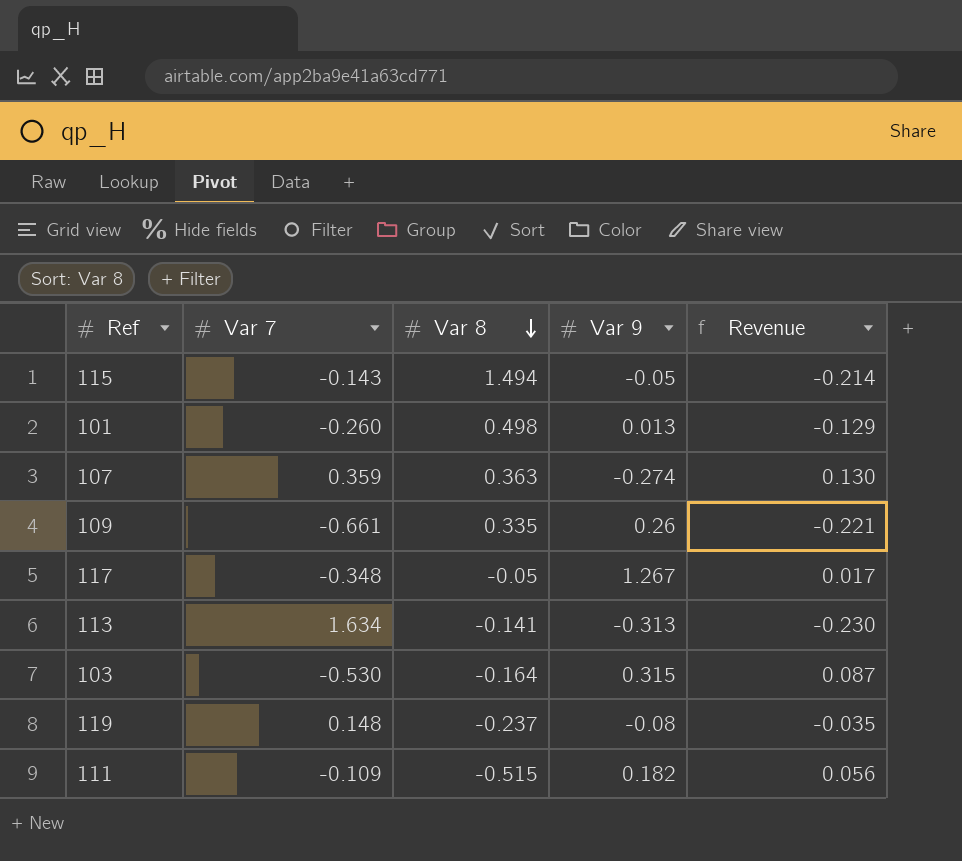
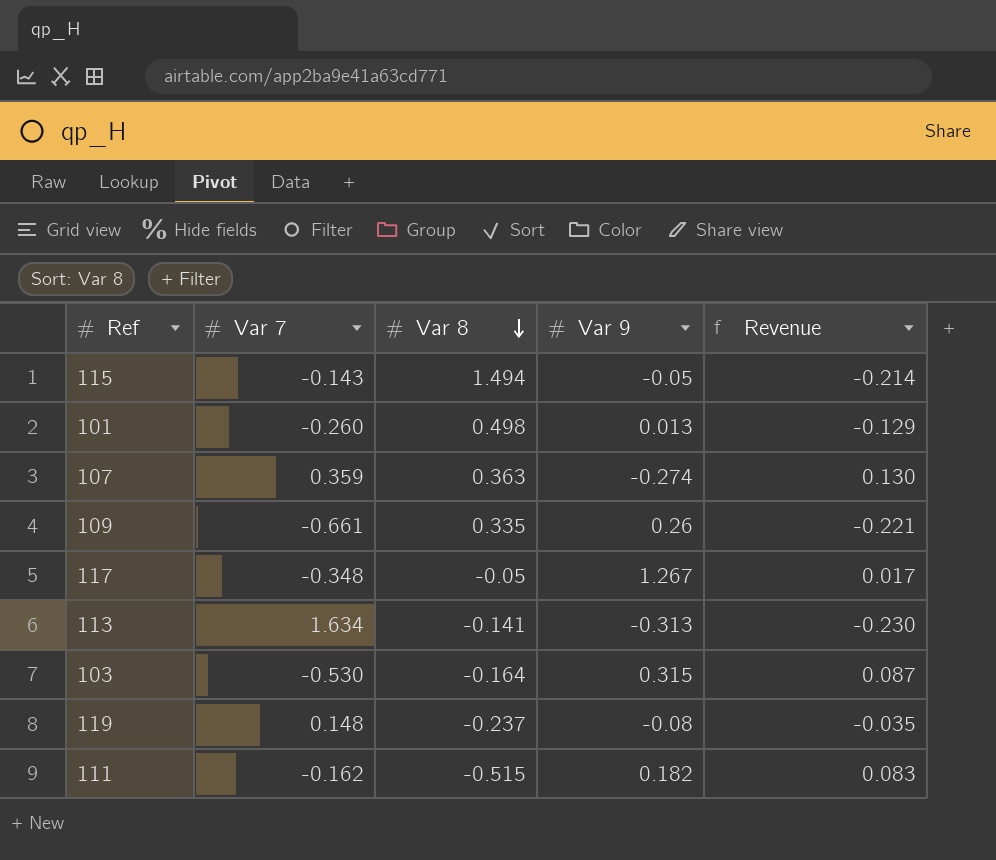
111 | Var 7: -0.109 -> -0.162
111 | Revenue: 0.056 -> 0.083

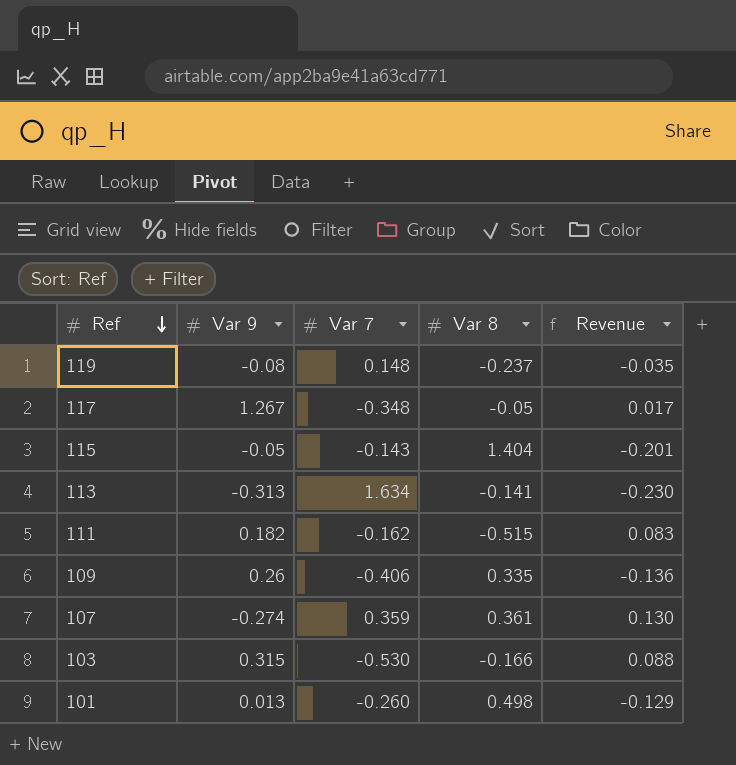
row order: Var 8 descending -> Ref descending
column Var 9 | position: 4 -> 2
115 | Var 8: 1.494 -> 1.404
115 | Revenue: -0.214 -> -0.201
109 | Var 7: -0.661 -> -0.406
109 | Revenue: -0.221 -> -0.136
107 | Var 8: 0.363 -> 0.361
103 | Var 8: -0.164 -> -0.166
103 | Revenue: 0.087 -> 0.088

